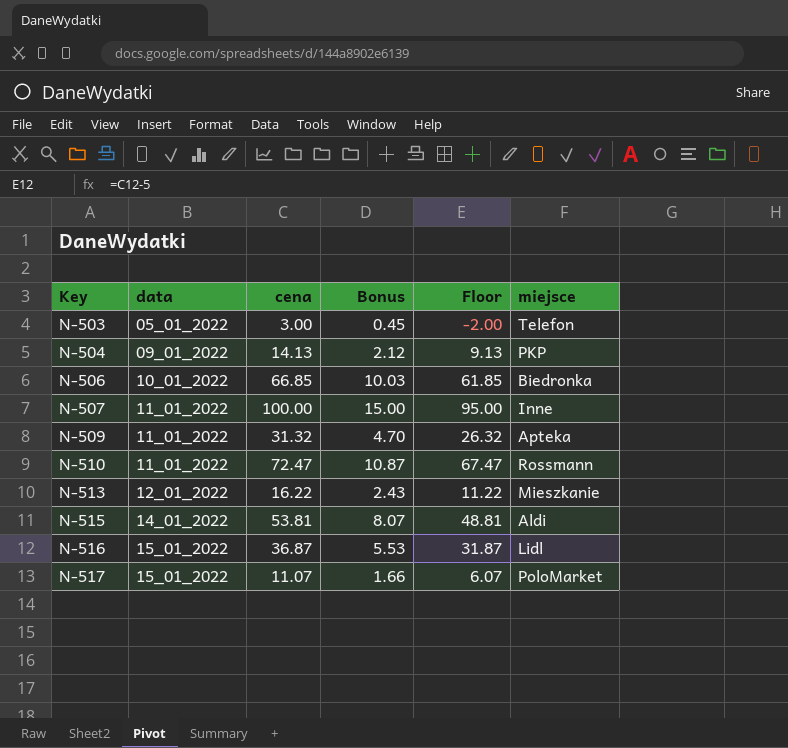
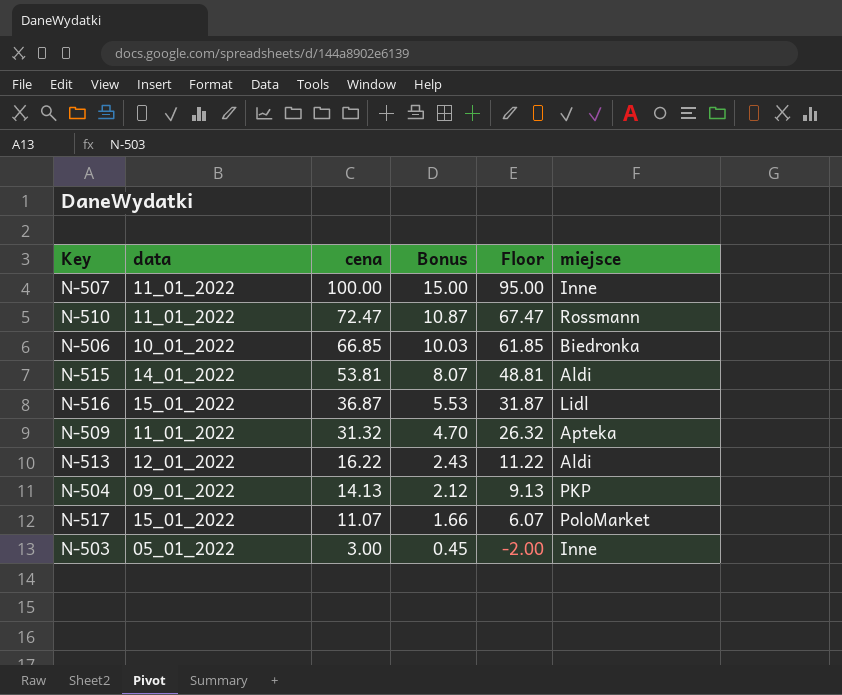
row order: Key ascending -> cena descending
N-513 | miejsce: Mieszkanie -> Aldi
N-503 | miejsce: Telefon -> Inne

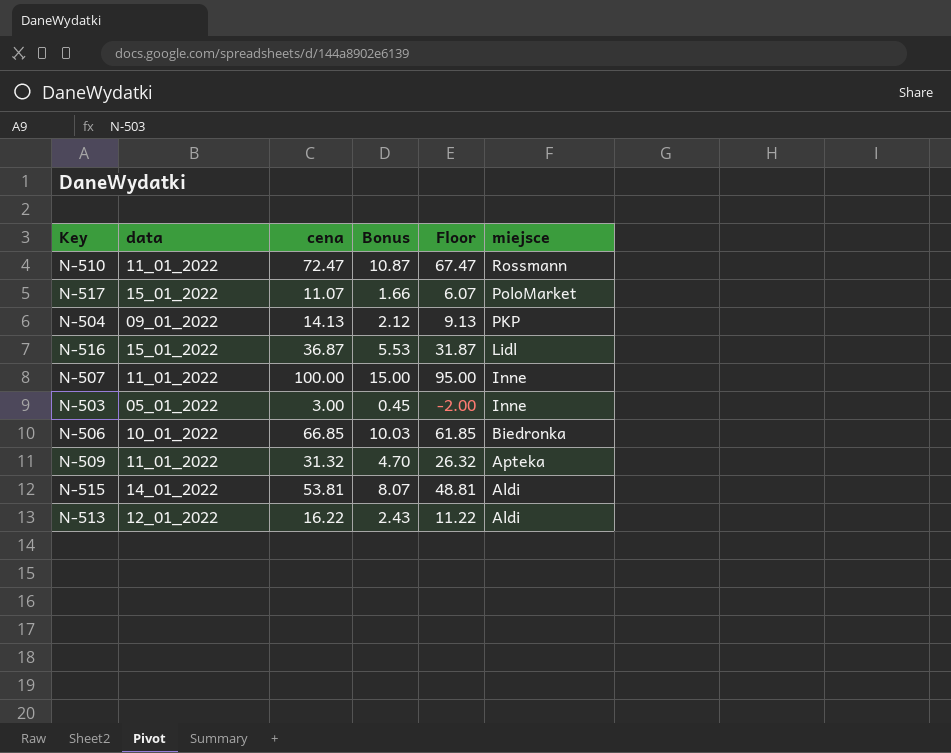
row order: cena descending -> miejsce descending

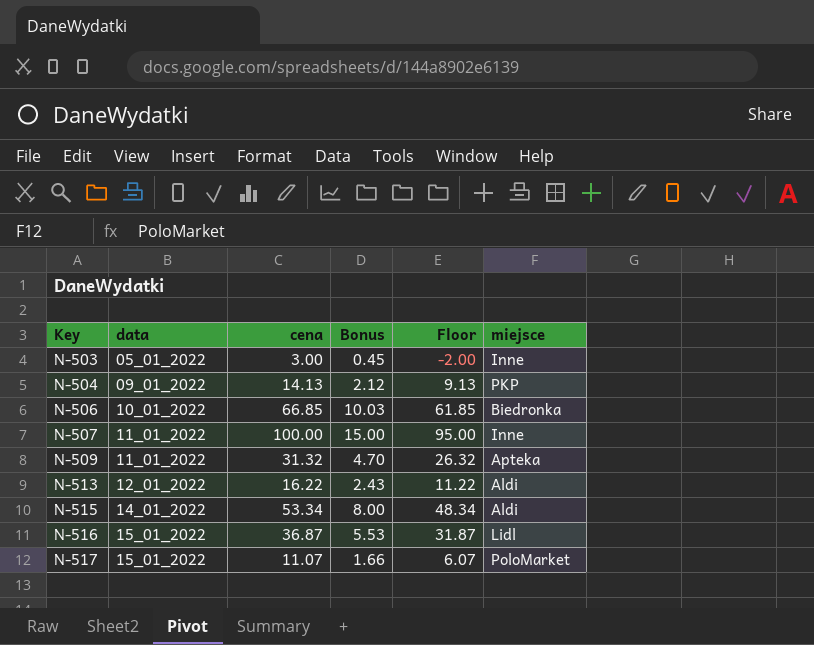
row order: miejsce descending -> Key ascending
row N-510: 11_01_2022 | 72.47 | 10.87 | 67.47 | Rossmann -> none
N-515 | cena: 53.81 -> 53.34
N-515 | Bonus: 8.07 -> 8.00
N-515 | Floor: 48.81 -> 48.34

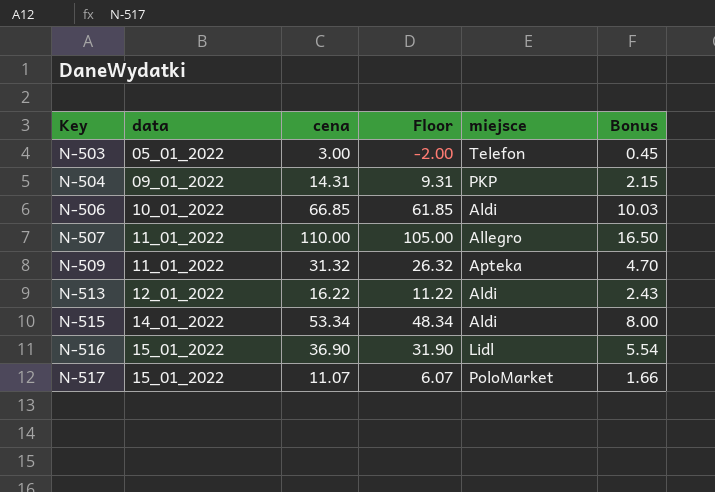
column Bonus | position: 4 -> 6
N-503 | miejsce: Inne -> Telefon
N-504 | cena: 14.13 -> 14.31
N-504 | Floor: 9.13 -> 9.31
N-504 | Bonus: 2.12 -> 2.15
N-506 | miejsce: Biedronka -> Aldi
N-507 | cena: 100.00 -> 110.00
N-507 | Floor: 95.00 -> 105.00
N-507 | miejsce: Inne -> Allegro
N-507 | Bonus: 15.00 -> 16.50
N-516 | cena: 36.87 -> 36.90
N-516 | Floor: 31.87 -> 31.90
N-516 | Bonus: 5.53 -> 5.54

